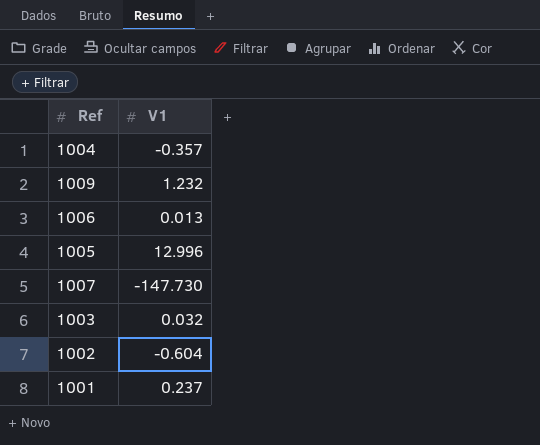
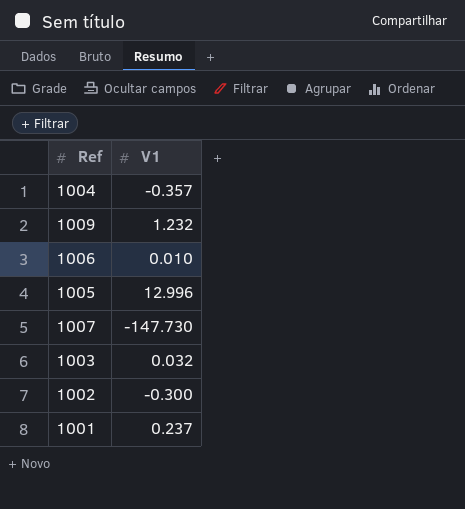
1006 | V1: 0.013 -> 0.010
1002 | V1: -0.604 -> -0.300

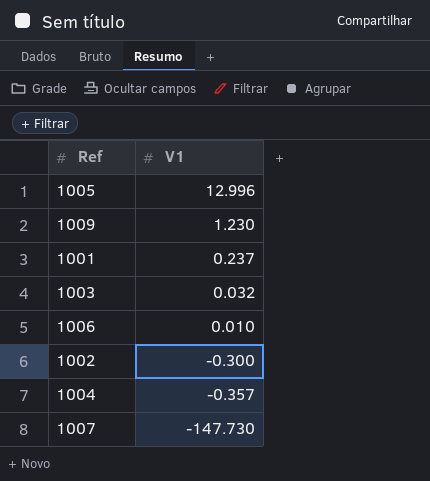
row order: none -> V1 descending
1009 | V1: 1.232 -> 1.230

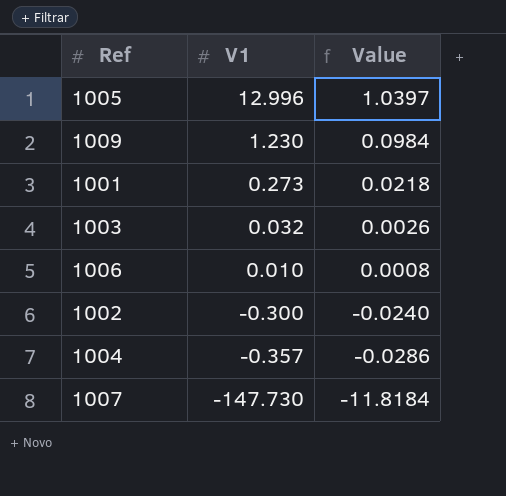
column Value | formula: none -> [V1] * 0.08
1001 | V1: 0.237 -> 0.273

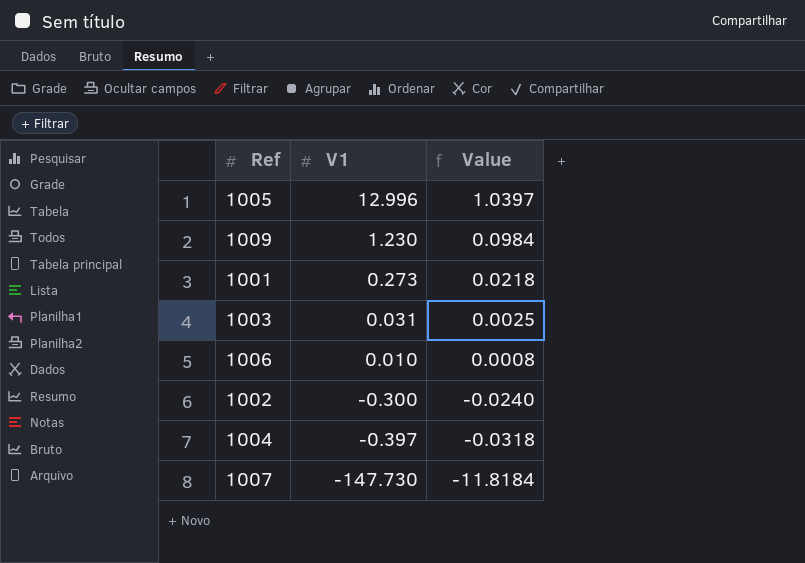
1003 | V1: 0.032 -> 0.031
1003 | Value: 0.0026 -> 0.0025
1004 | V1: -0.357 -> -0.397
1004 | Value: -0.0286 -> -0.0318

